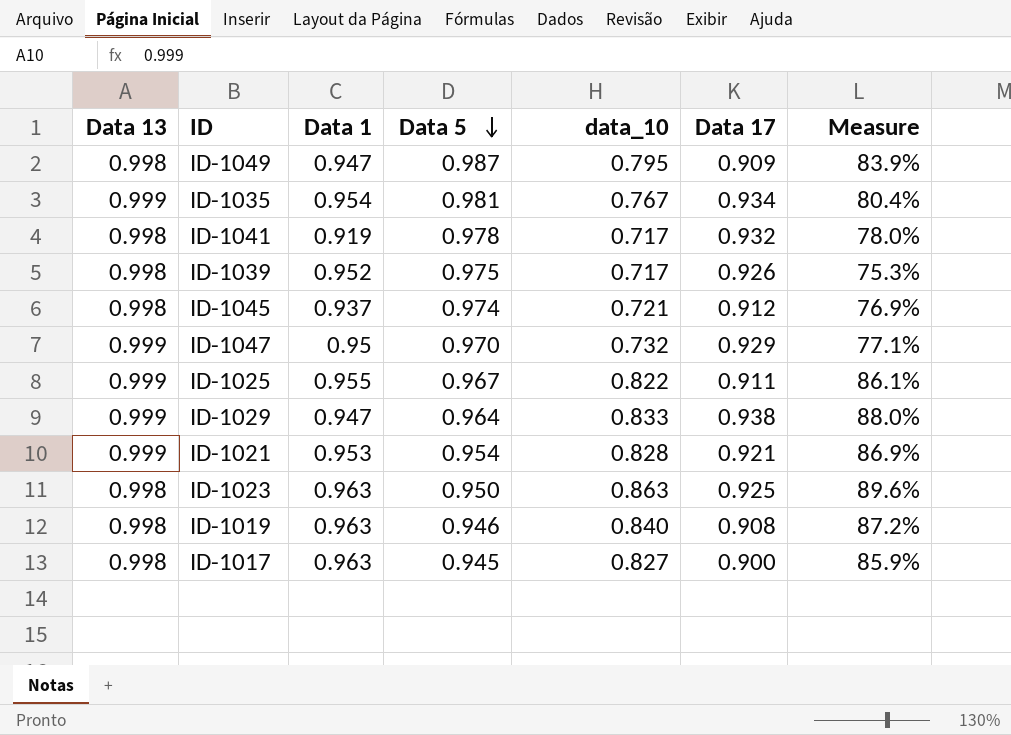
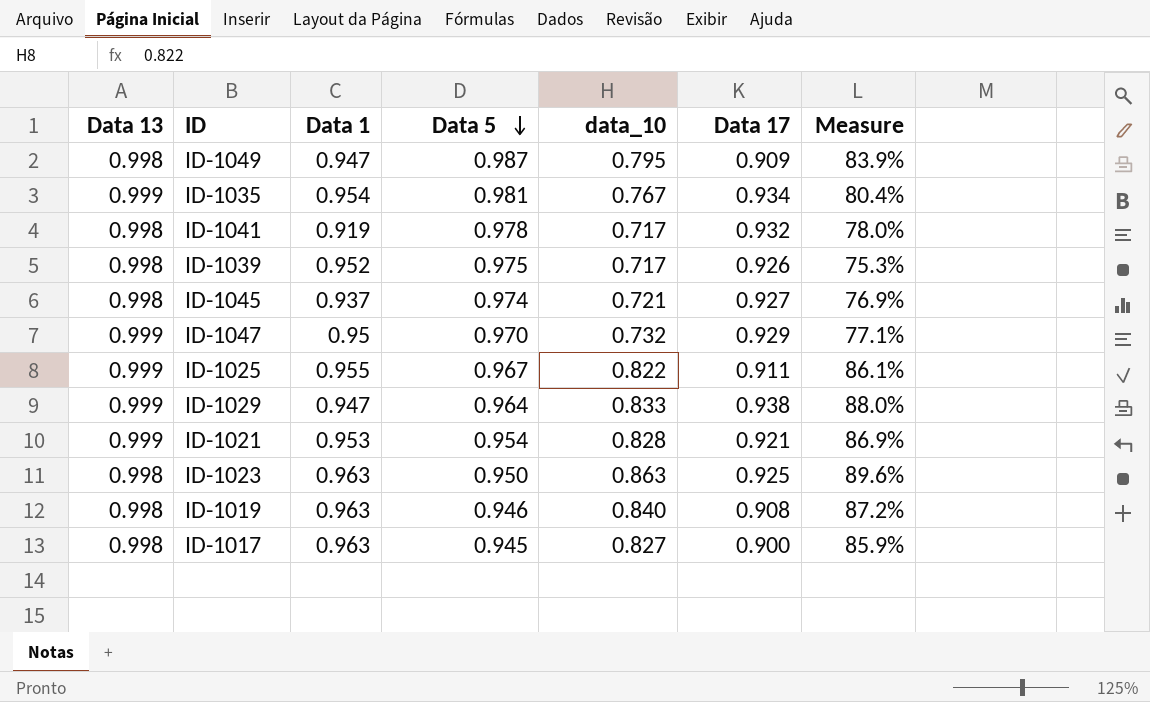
ID-1045 | Data 17: 0.912 -> 0.927

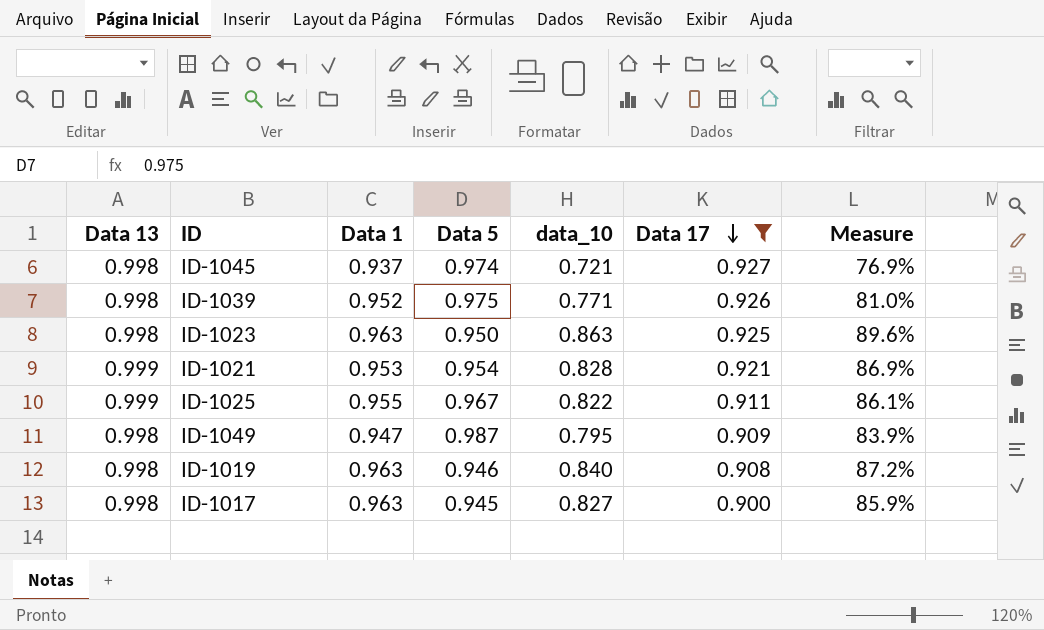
filter: none -> Data 17 <= 0.927
row order: Data 5 descending -> Data 17 descending
ID-1039 | data_10: 0.717 -> 0.771
ID-1039 | Measure: 75.3% -> 81.0%

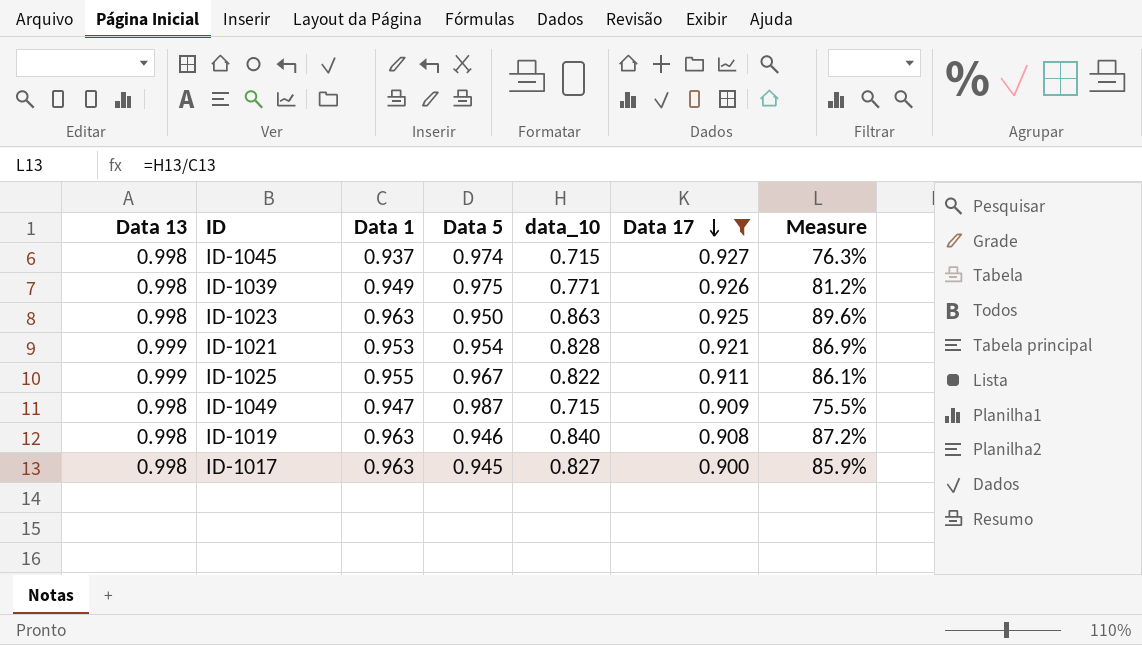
ID-1045 | data_10: 0.721 -> 0.715
ID-1045 | Measure: 76.9% -> 76.3%
ID-1039 | Data 1: 0.952 -> 0.949
ID-1039 | Measure: 81.0% -> 81.2%
ID-1049 | data_10: 0.795 -> 0.715
ID-1049 | Measure: 83.9% -> 75.5%

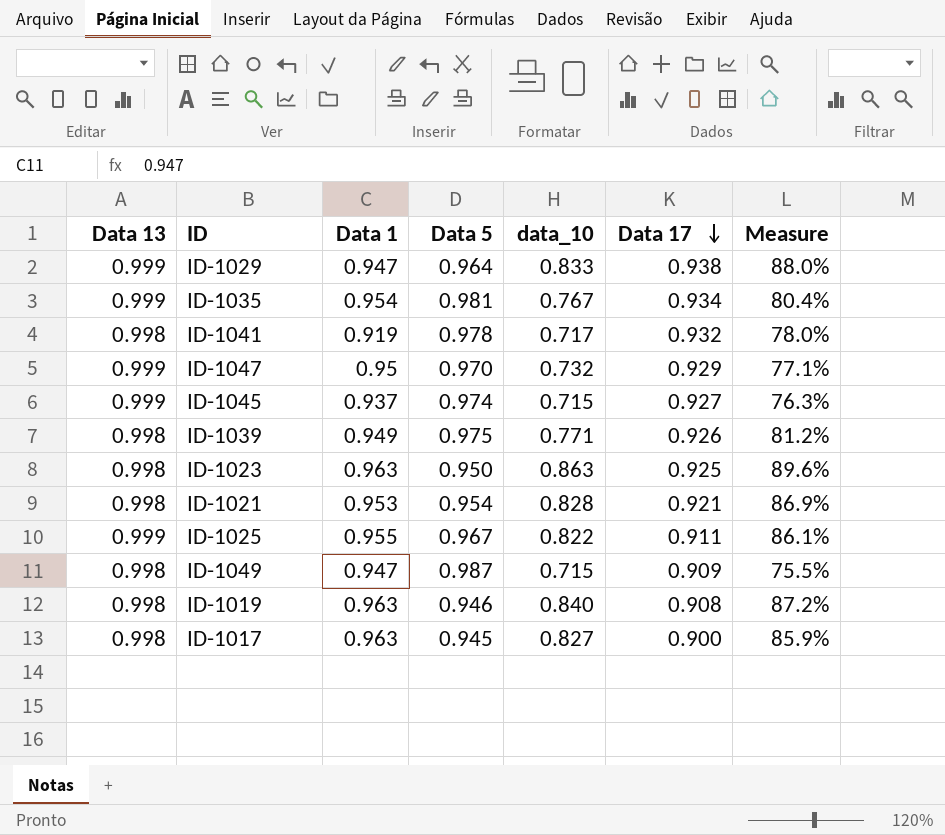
filter: Data 17 <= 0.927 -> none
ID-1045 | Data 13: 0.998 -> 0.999
ID-1021 | Data 13: 0.999 -> 0.998

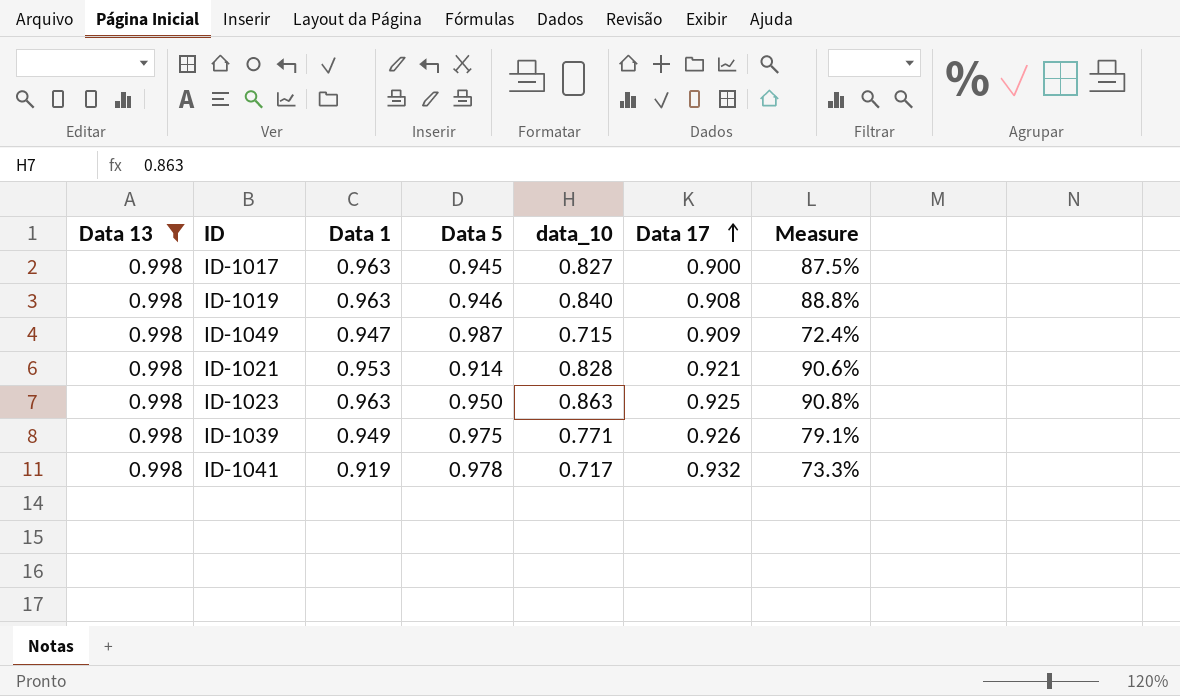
filter: none -> Data 13 = 0.998
row order: Data 17 descending -> Data 17 ascending
column Measure | formula: [data_10] / [Data 1] -> [data_10] / [Data 5]
ID-1021 | Data 5: 0.954 -> 0.914

